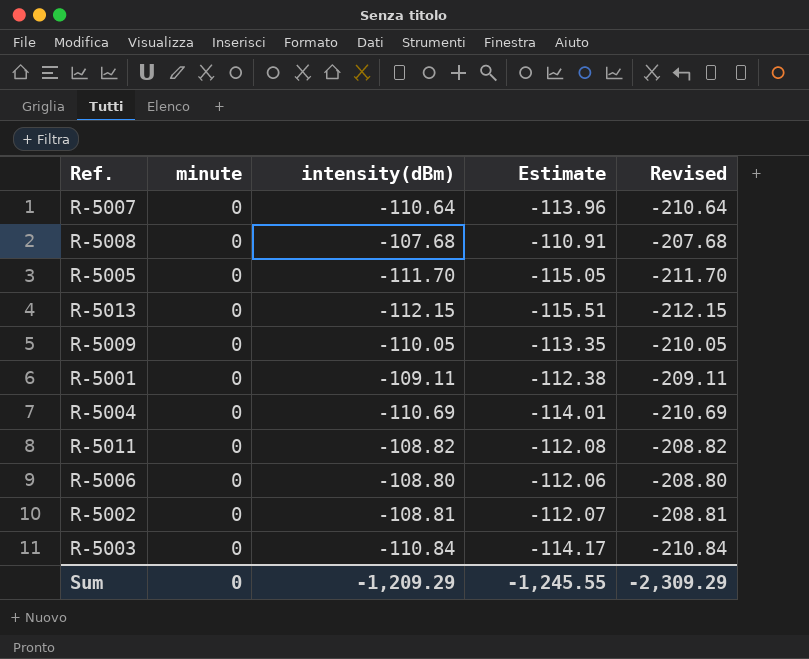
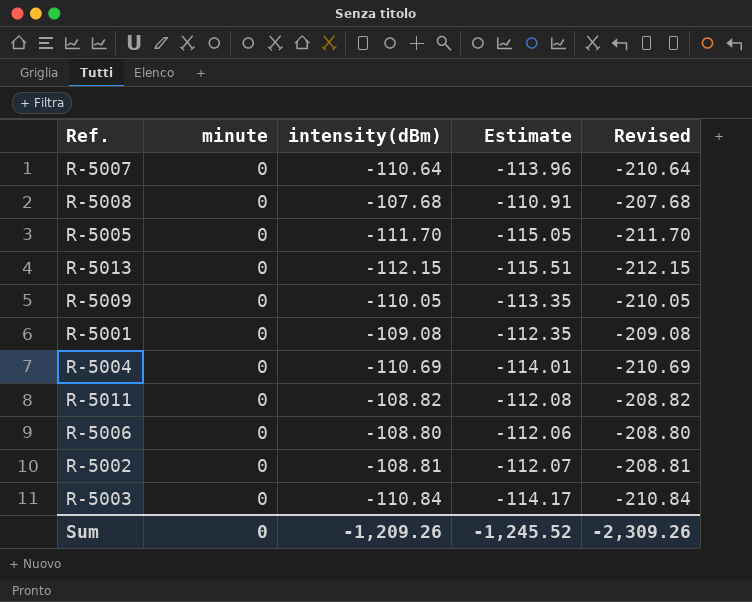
R-5001 | intensity(dBm): -109.11 -> -109.08
R-5001 | Estimate: -112.38 -> -112.35
R-5001 | Revised: -209.11 -> -209.08
Sum | intensity(dBm): -1,209.29 -> -1,209.26
Sum | Estimate: -1,245.55 -> -1,245.52
Sum | Revised: -2,309.29 -> -2,309.26

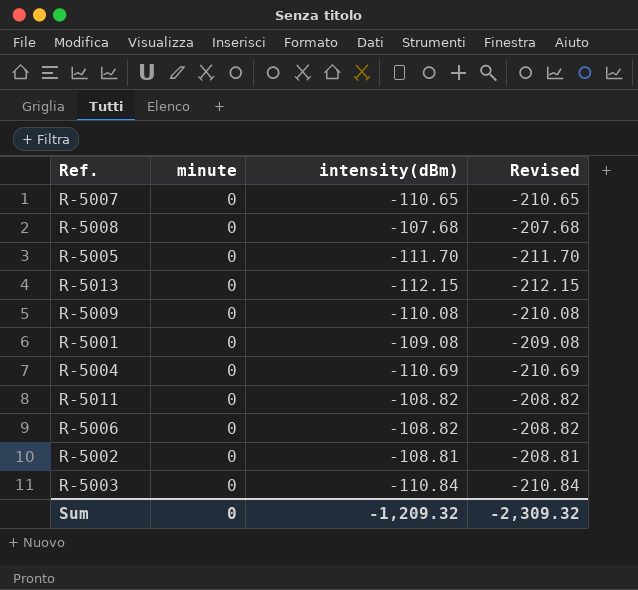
column Estimate | formula: [intensity(dBm)] * 1.03 -> none
R-5007 | intensity(dBm): -110.64 -> -110.65
R-5007 | Revised: -210.64 -> -210.65
R-5009 | intensity(dBm): -110.05 -> -110.08
R-5009 | Revised: -210.05 -> -210.08
R-5006 | intensity(dBm): -108.80 -> -108.82
R-5006 | Revised: -208.80 -> -208.82
Sum | intensity(dBm): -1,209.26 -> -1,209.32
Sum | Revised: -2,309.26 -> -2,309.32

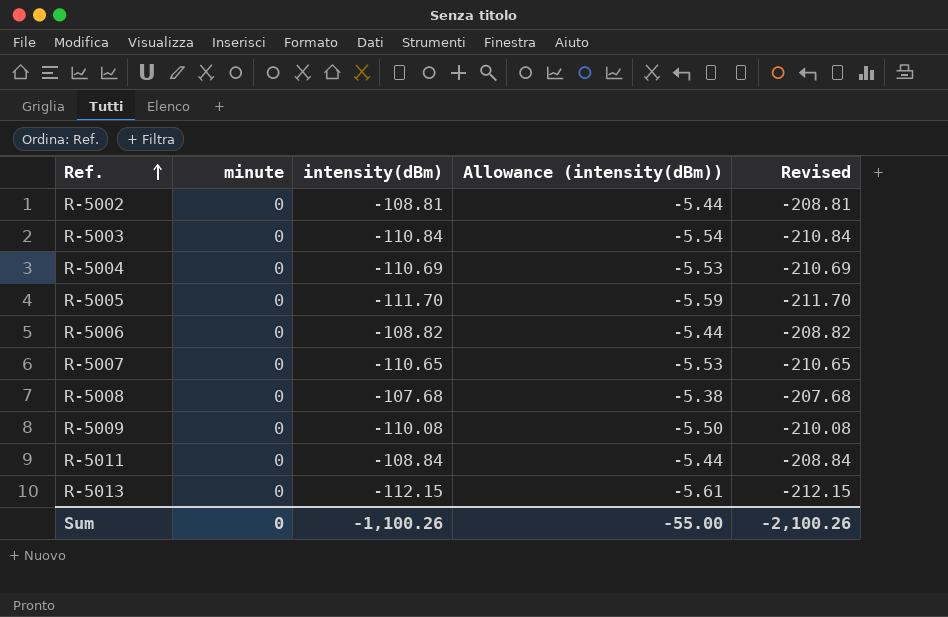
row order: none -> Ref. ascending
column Allowance (intensity(dBm)) | formula: none -> [intensity(dBm)] * 0.05
row R-5001: 0 | -109.08 | -209.08 -> none
R-5011 | intensity(dBm): -108.82 -> -108.84
R-5011 | Revised: -208.82 -> -208.84
Sum | intensity(dBm): -1,209.32 -> -1,100.26
Sum | Revised: -2,309.32 -> -2,100.26

